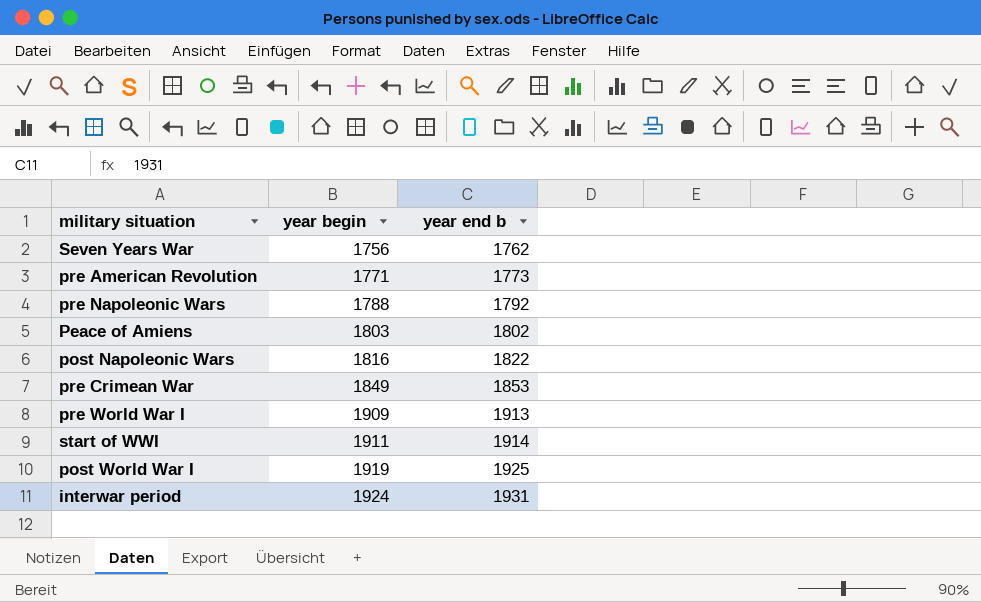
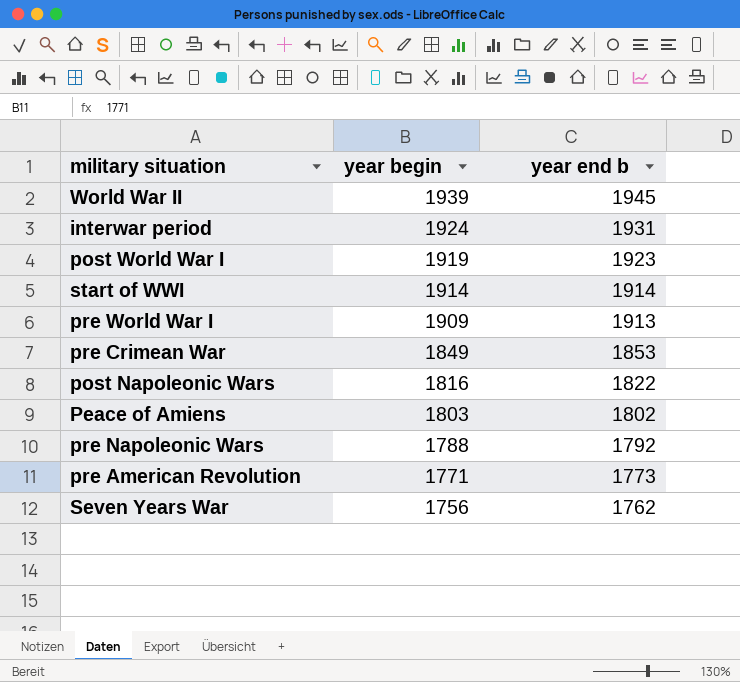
row order: year begin ascending -> year begin descending
row World War II: none -> 1939 | 1945
post World War I | year end b: 1925 -> 1923
start of WWI | year begin: 1911 -> 1914

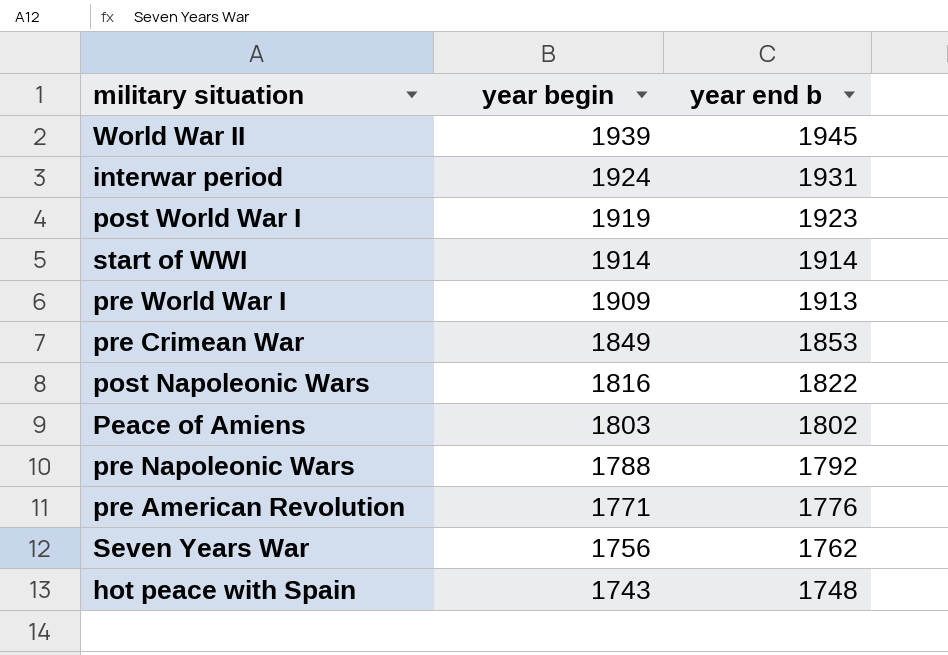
pre American Revolution | year end b: 1773 -> 1776
row hot peace with Spain: none -> 1743 | 1748

